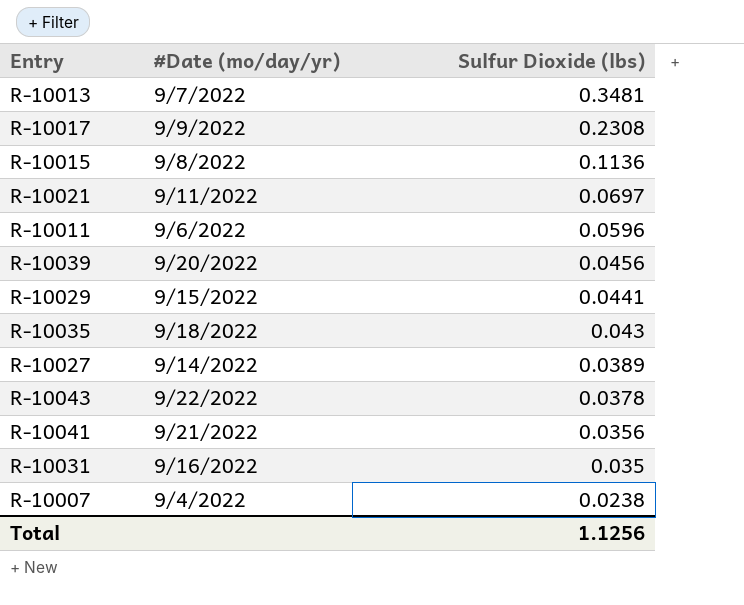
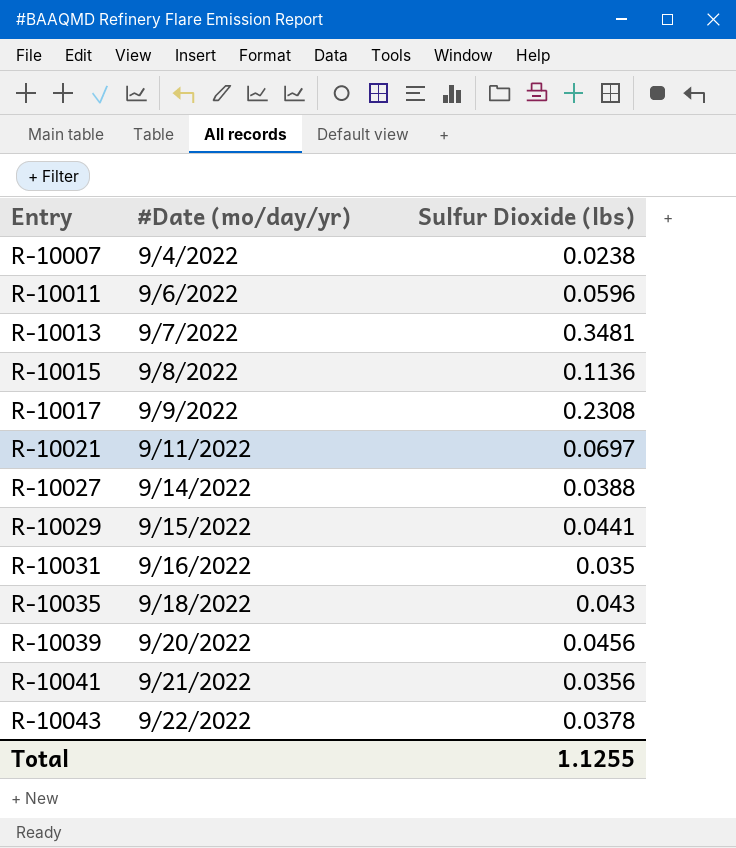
row order: Sulfur Dioxide (lbs) descending -> Entry ascending
R-10027 | Sulfur Dioxide (lbs): 0.0389 -> 0.0388
Total | Sulfur Dioxide (lbs): 1.1256 -> 1.1255

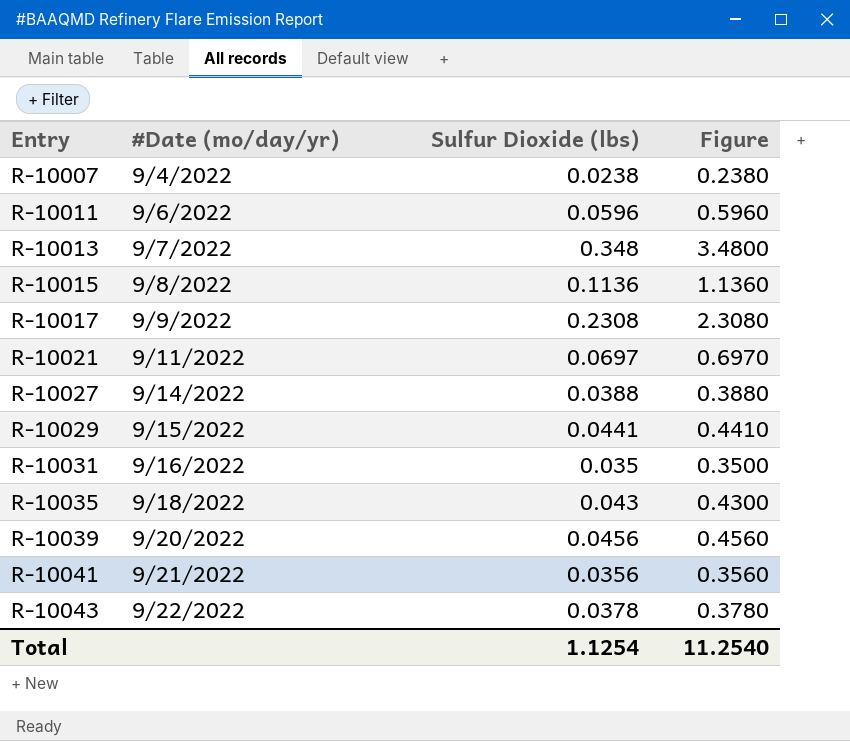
column Figure | formula: none -> [Sulfur Dioxide (lbs)] * 10
R-10013 | Sulfur Dioxide (lbs): 0.3481 -> 0.348
Total | Sulfur Dioxide (lbs): 1.1255 -> 1.1254

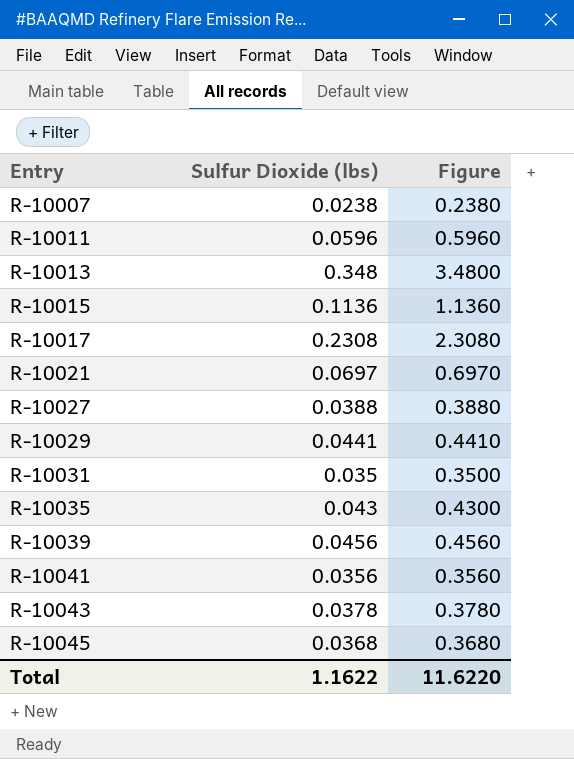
column #Date (mo/day/yr) | position: 2 -> none
row R-10045: none -> 0.0368 | 0.3680
Total | Sulfur Dioxide (lbs): 1.1254 -> 1.1622
Total | Figure: 11.2540 -> 11.6220

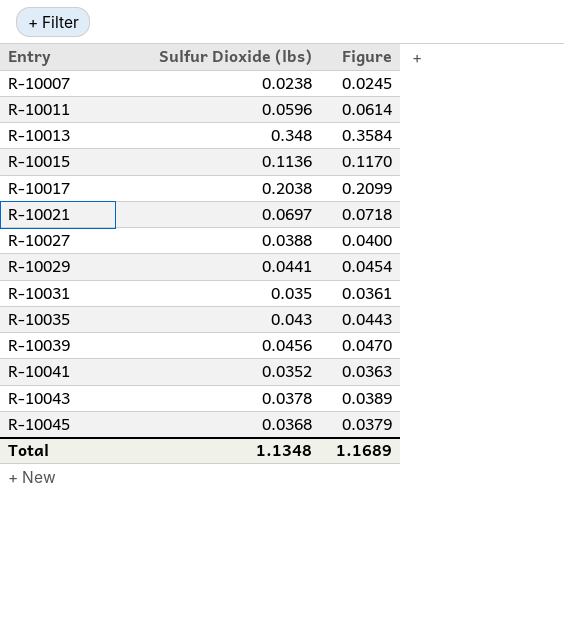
column Figure | formula: [Sulfur Dioxide (lbs)] * 10 -> [Sulfur Dioxide (lbs)] * 1.03
R-10017 | Sulfur Dioxide (lbs): 0.2308 -> 0.2038
R-10041 | Sulfur Dioxide (lbs): 0.0356 -> 0.0352
Total | Sulfur Dioxide (lbs): 1.1622 -> 1.1348
Total | Figure: 11.6220 -> 1.1689

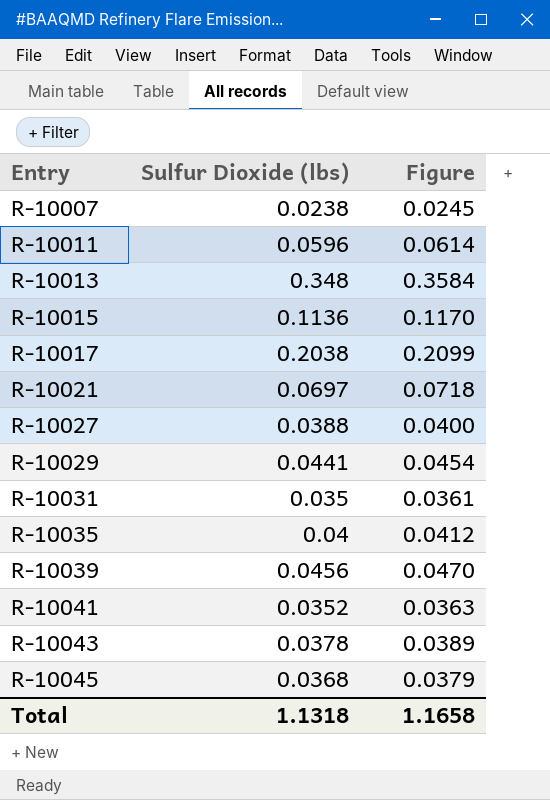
R-10035 | Sulfur Dioxide (lbs): 0.043 -> 0.04
R-10035 | Figure: 0.0443 -> 0.0412
Total | Sulfur Dioxide (lbs): 1.1348 -> 1.1318
Total | Figure: 1.1689 -> 1.1658

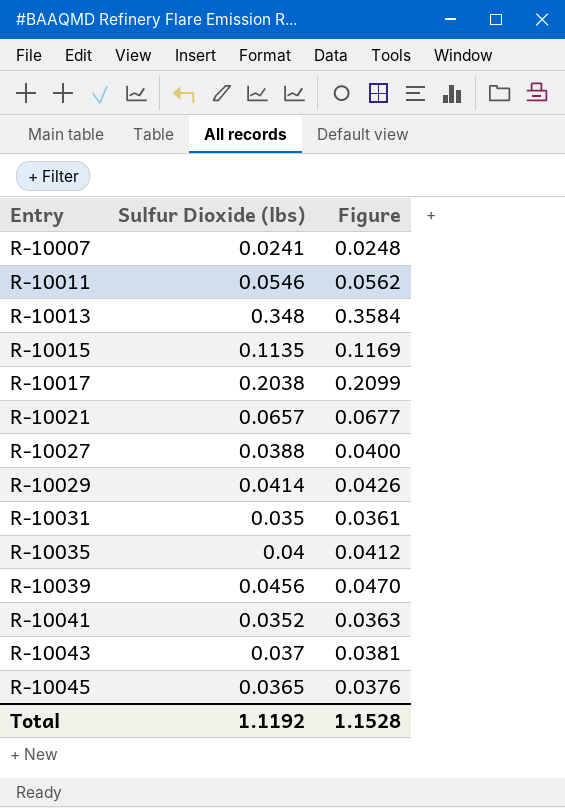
R-10007 | Sulfur Dioxide (lbs): 0.0238 -> 0.0241
R-10007 | Figure: 0.0245 -> 0.0248
R-10011 | Sulfur Dioxide (lbs): 0.0596 -> 0.0546
R-10011 | Figure: 0.0614 -> 0.0562
R-10015 | Sulfur Dioxide (lbs): 0.1136 -> 0.1135
R-10015 | Figure: 0.1170 -> 0.1169
R-10021 | Sulfur Dioxide (lbs): 0.0697 -> 0.0657
R-10021 | Figure: 0.0718 -> 0.0677
R-10029 | Sulfur Dioxide (lbs): 0.0441 -> 0.0414
R-10029 | Figure: 0.0454 -> 0.0426
R-10043 | Sulfur Dioxide (lbs): 0.0378 -> 0.037
R-10043 | Figure: 0.0389 -> 0.0381
R-10045 | Sulfur Dioxide (lbs): 0.0368 -> 0.0365
R-10045 | Figure: 0.0379 -> 0.0376
Total | Sulfur Dioxide (lbs): 1.1318 -> 1.1192
Total | Figure: 1.1658 -> 1.1528

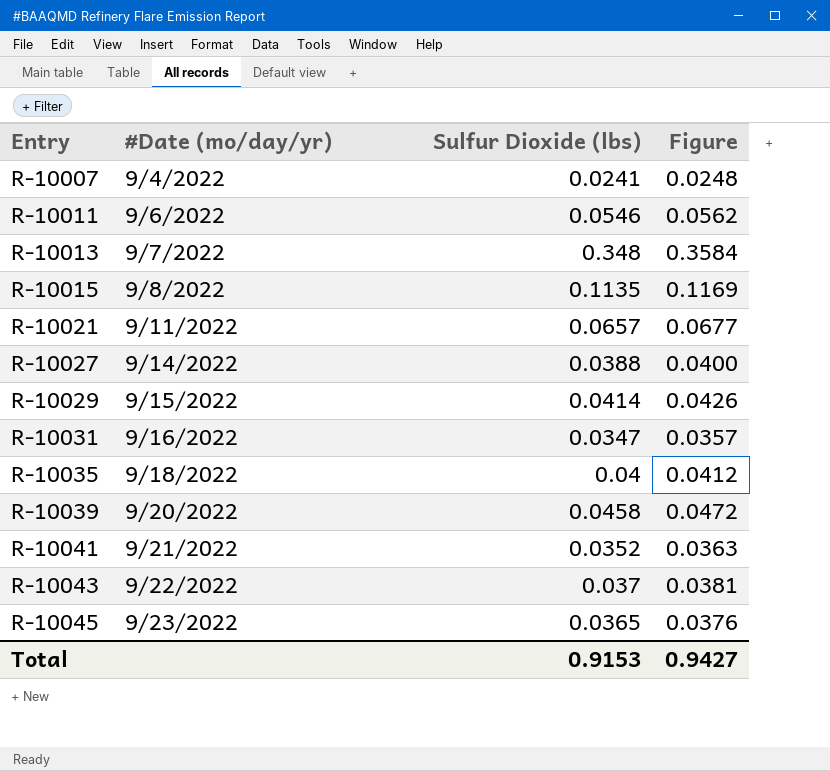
column #Date (mo/day/yr) | position: none -> 2
row R-10017: 0.2038 | 0.2099 -> none
R-10031 | Sulfur Dioxide (lbs): 0.035 -> 0.0347
R-10031 | Figure: 0.0361 -> 0.0357
R-10039 | Sulfur Dioxide (lbs): 0.0456 -> 0.0458
R-10039 | Figure: 0.0470 -> 0.0472
Total | Sulfur Dioxide (lbs): 1.1192 -> 0.9153
Total | Figure: 1.1528 -> 0.9427

